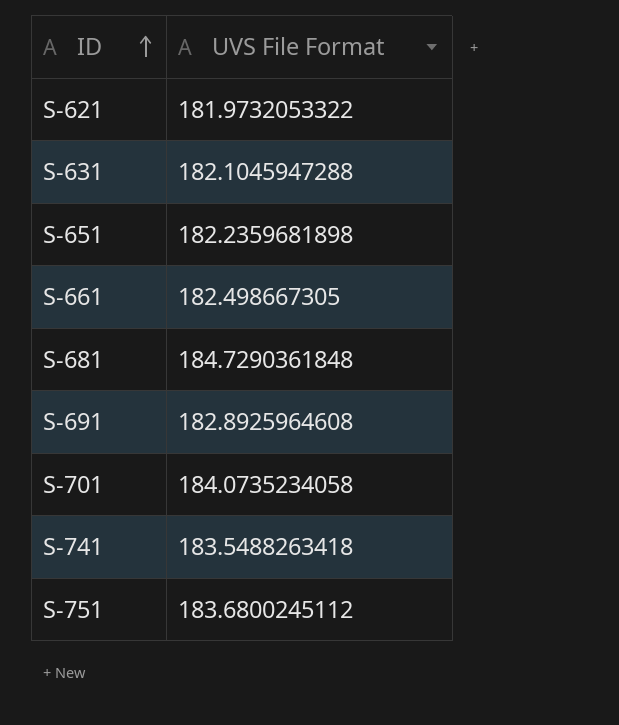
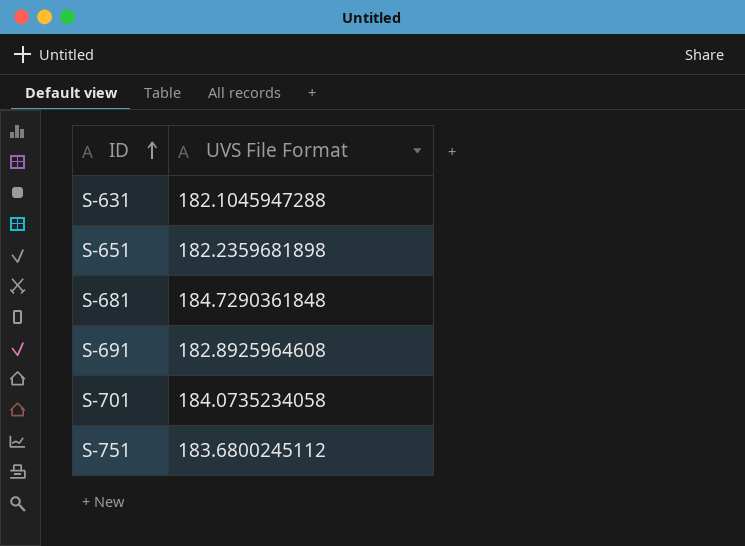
row S-621: 181.9732053322 -> none
row S-661: 182.498667305 -> none
row S-741: 183.5488263418 -> none

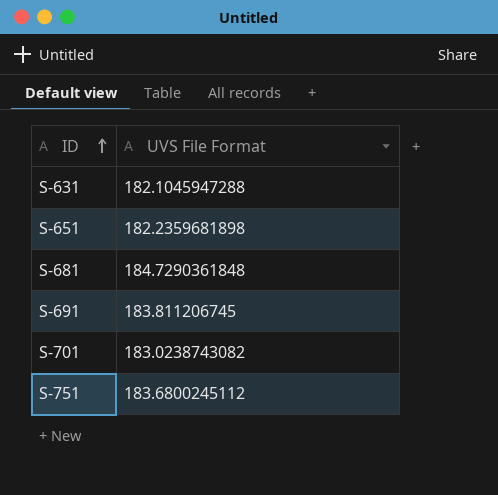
S-691 | UVS File Format: 182.8925964608 -> 183.811206745
S-701 | UVS File Format: 184.0735234058 -> 183.0238743082

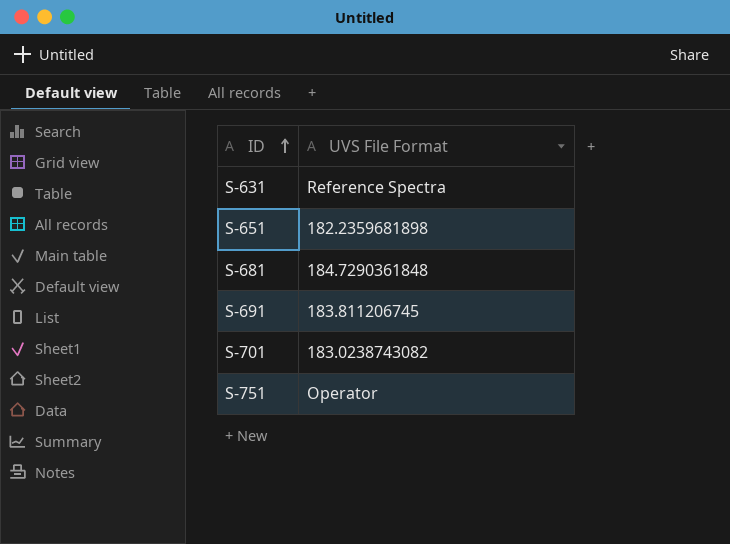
S-631 | UVS File Format: 182.1045947288 -> Reference Spectra
S-751 | UVS File Format: 183.6800245112 -> Operator

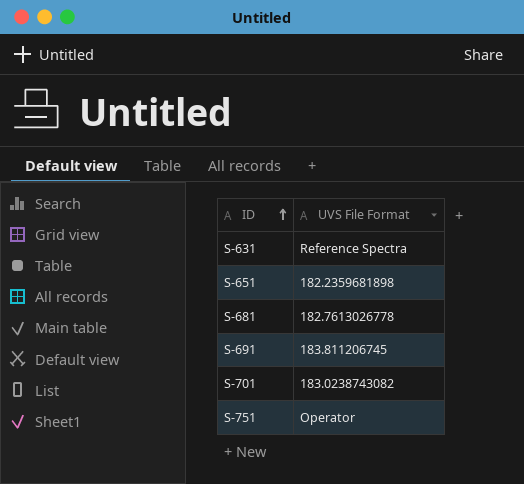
S-681 | UVS File Format: 184.7290361848 -> 182.7613026778

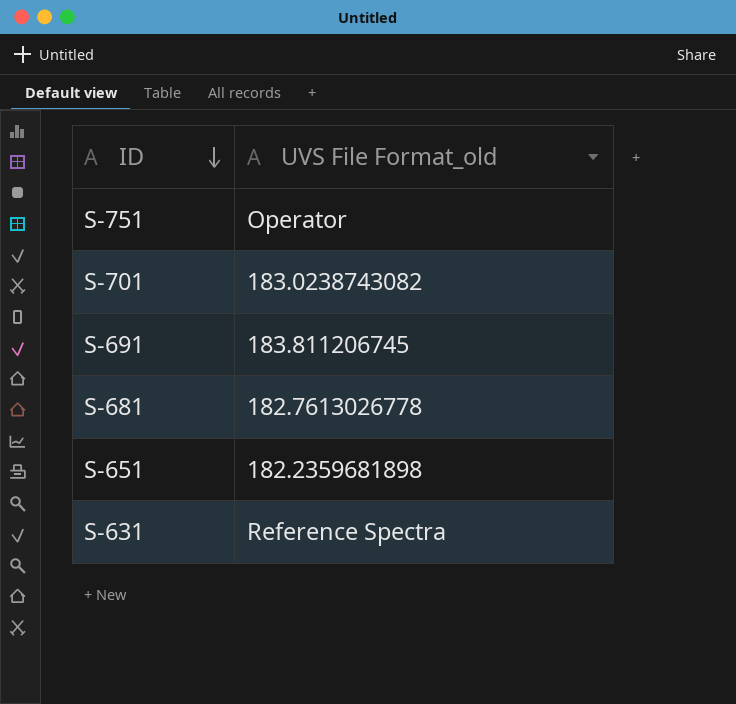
row order: ID ascending -> ID descending
column name: UVS File Format -> UVS File Format_old

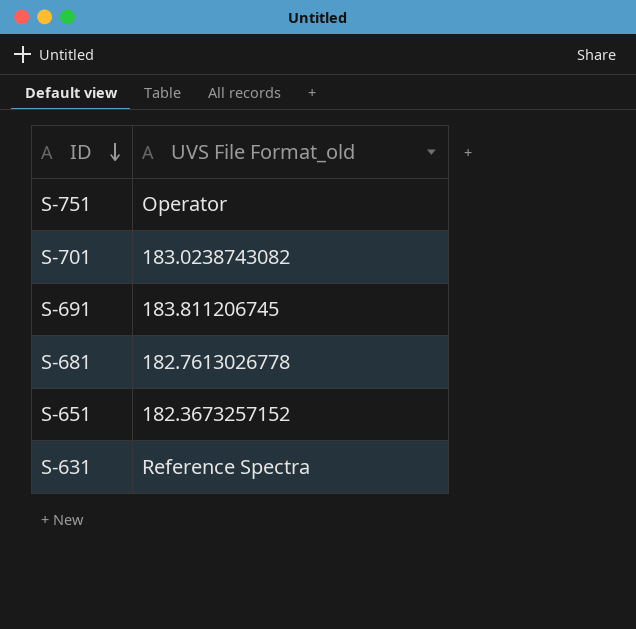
S-651 | UVS File Format_old: 182.2359681898 -> 182.3673257152

